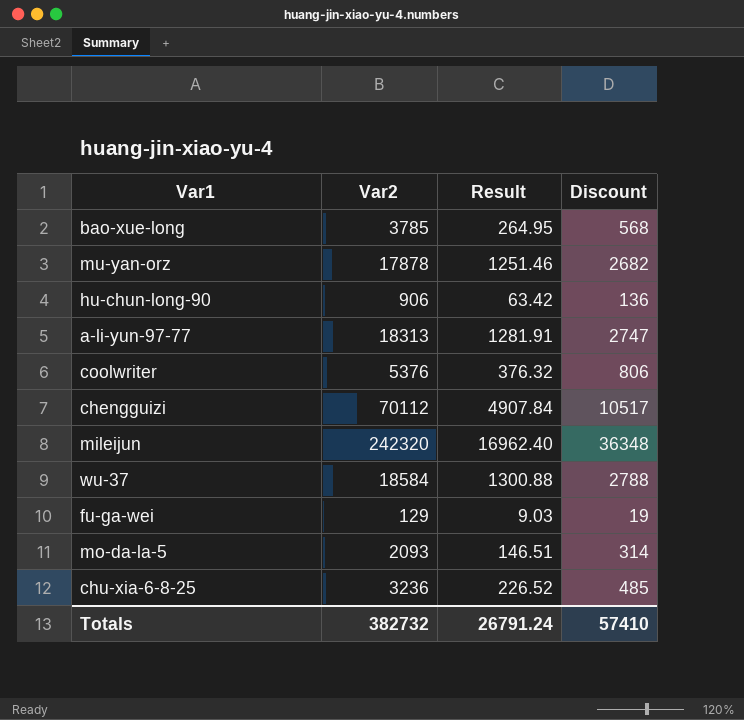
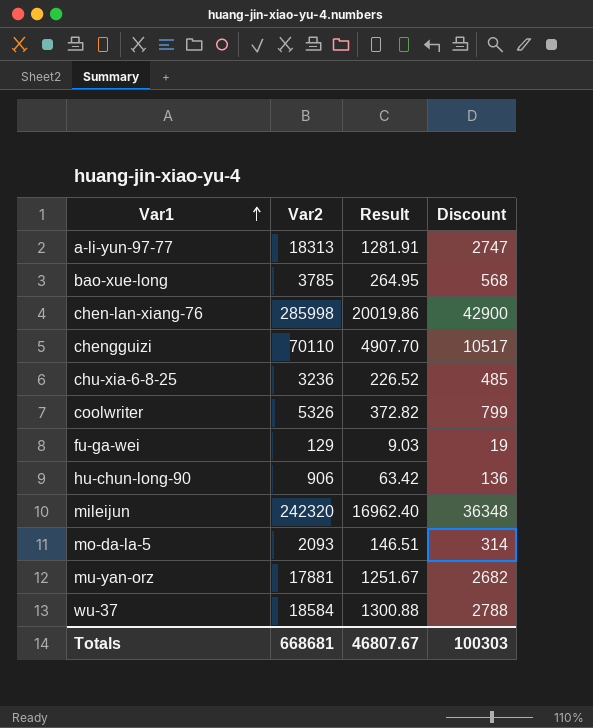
row order: none -> Var1 ascending
row chen-lan-xiang-76: none -> 285998 | 20019.86 | 42900
chengguizi | Var2: 70112 -> 70110
chengguizi | Result: 4907.84 -> 4907.70
coolwriter | Var2: 5376 -> 5326
coolwriter | Result: 376.32 -> 372.82
coolwriter | Discount: 806 -> 799
mu-yan-orz | Var2: 17878 -> 17881
mu-yan-orz | Result: 1251.46 -> 1251.67
Totals | Var2: 382732 -> 668681
Totals | Result: 26791.24 -> 46807.67
Totals | Discount: 57410 -> 100303

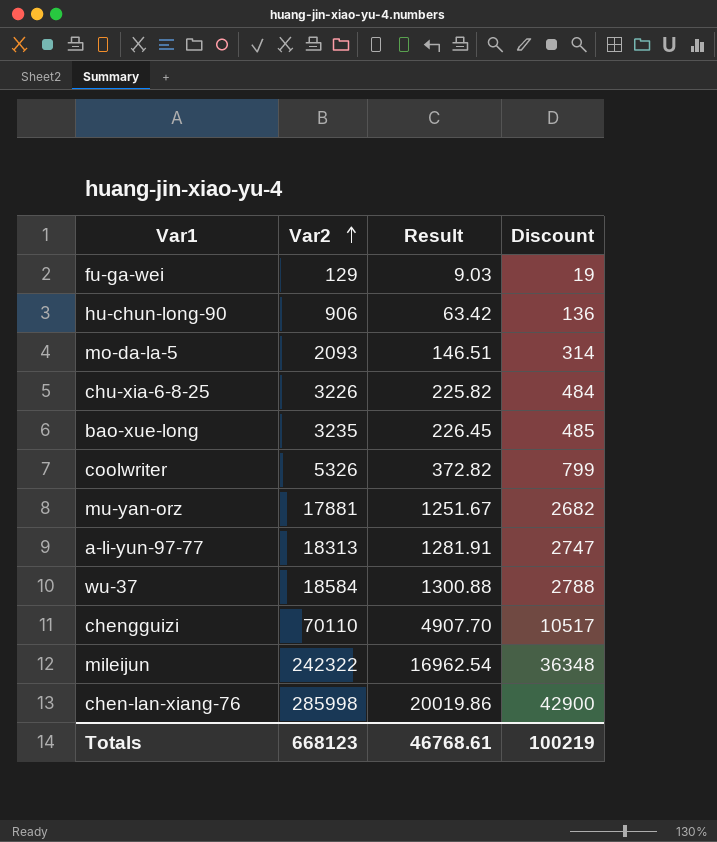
row order: Var1 ascending -> Var2 ascending
chu-xia-6-8-25 | Var2: 3236 -> 3226
chu-xia-6-8-25 | Result: 226.52 -> 225.82
chu-xia-6-8-25 | Discount: 485 -> 484
bao-xue-long | Var2: 3785 -> 3235
bao-xue-long | Result: 264.95 -> 226.45
bao-xue-long | Discount: 568 -> 485
mileijun | Var2: 242320 -> 242322
mileijun | Result: 16962.40 -> 16962.54
Totals | Var2: 668681 -> 668123
Totals | Result: 46807.67 -> 46768.61
Totals | Discount: 100303 -> 100219

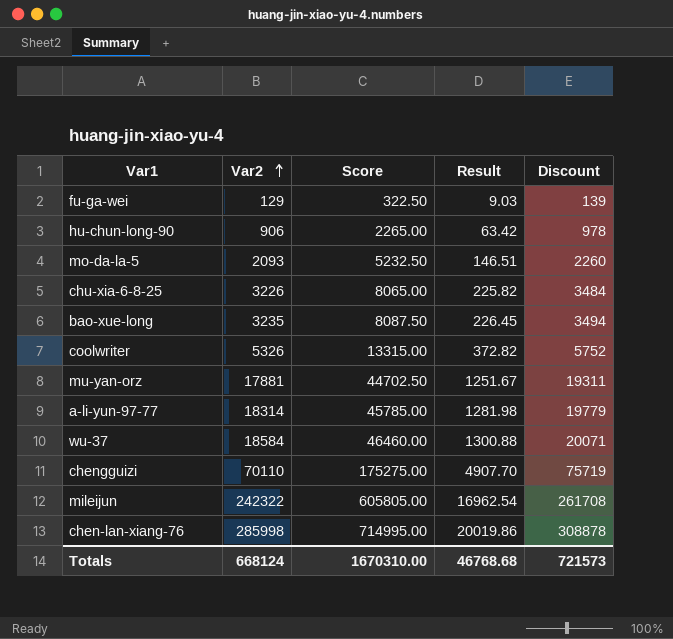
column Score | formula: none -> [Var2] * 2.5
column Discount | formula: [Var2] * 0.15 -> [Var2] * 1.08
a-li-yun-97-77 | Var2: 18313 -> 18314
a-li-yun-97-77 | Result: 1281.91 -> 1281.98
Totals | Var2: 668123 -> 668124
Totals | Result: 46768.61 -> 46768.68
Totals | Discount: 100219 -> 721573

